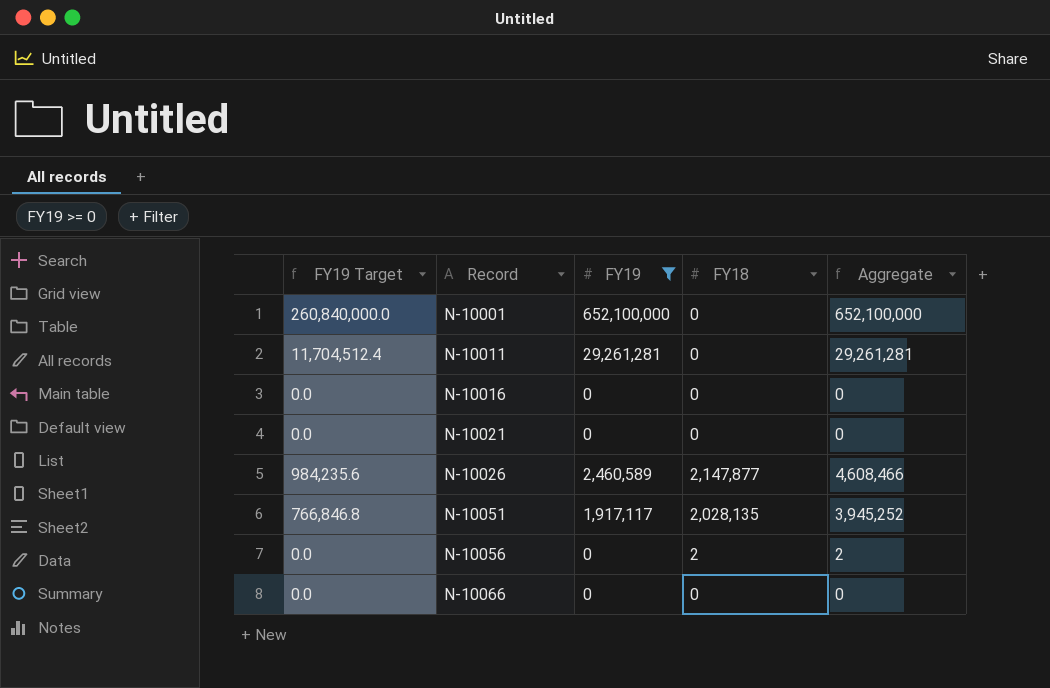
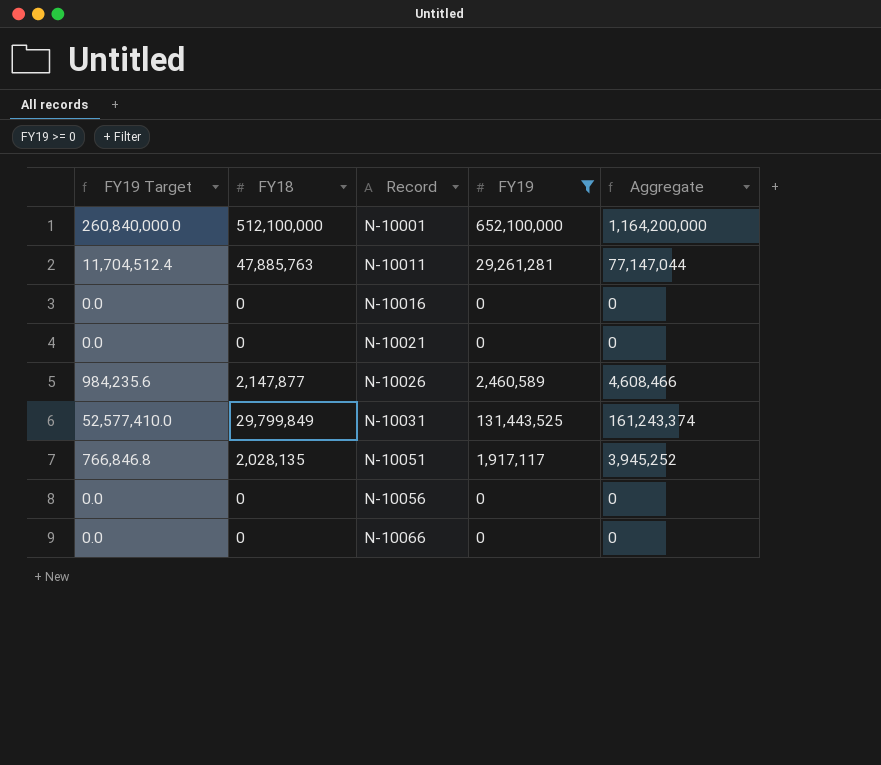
column FY18 | position: 4 -> 2
N-10001 | FY18: 0 -> 512,100,000
N-10001 | Aggregate: 652,100,000 -> 1,164,200,000
N-10011 | FY18: 0 -> 47,885,763
N-10011 | Aggregate: 29,261,281 -> 77,147,044
row N-10031: none -> 52,577,410.0 | 29,799,849 | 131,443,525 | 161,243,374
N-10056 | FY18: 2 -> 0
N-10056 | Aggregate: 2 -> 0

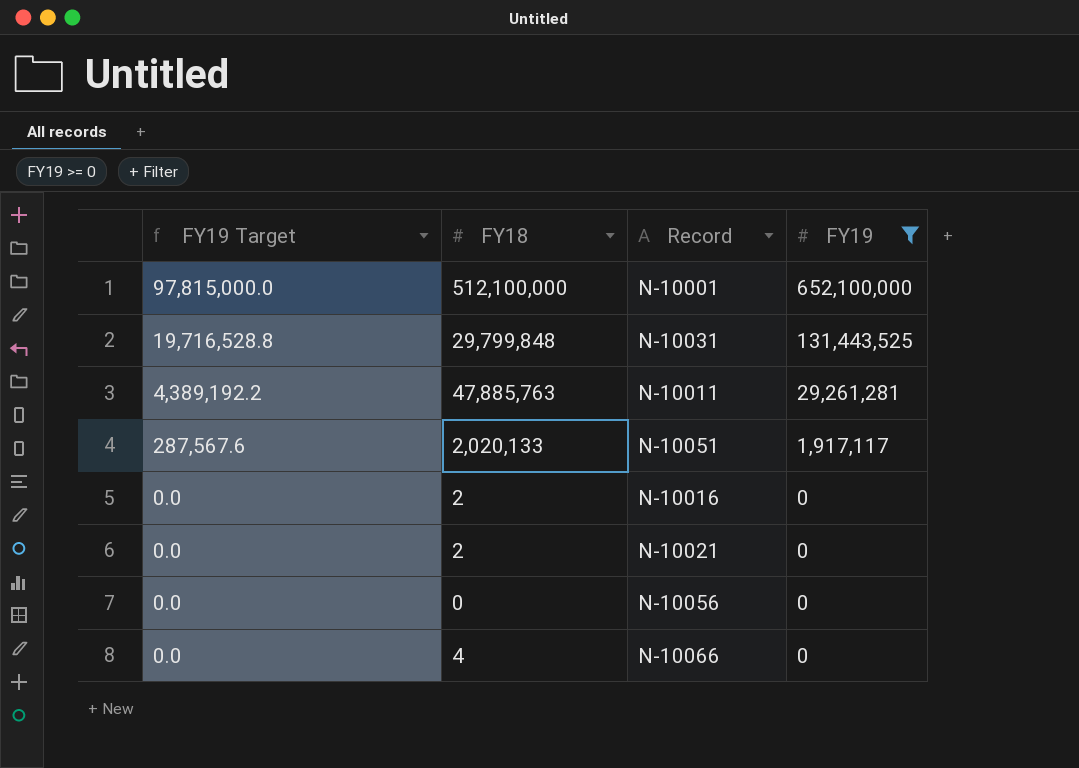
row order: Record ascending -> FY19 Target descending
column Aggregate | formula: [FY18] + [FY19] -> none
column FY19 Target | formula: [FY19] * 0.4 -> [FY19] * 0.15
row N-10026: 984,235.6 | 2,147,877 | 2,460,589 | 4,608,466 -> none
N-10031 | FY18: 29,799,849 -> 29,799,848
N-10051 | FY18: 2,028,135 -> 2,020,133
N-10016 | FY18: 0 -> 2
N-10021 | FY18: 0 -> 2
N-10066 | FY18: 0 -> 4

